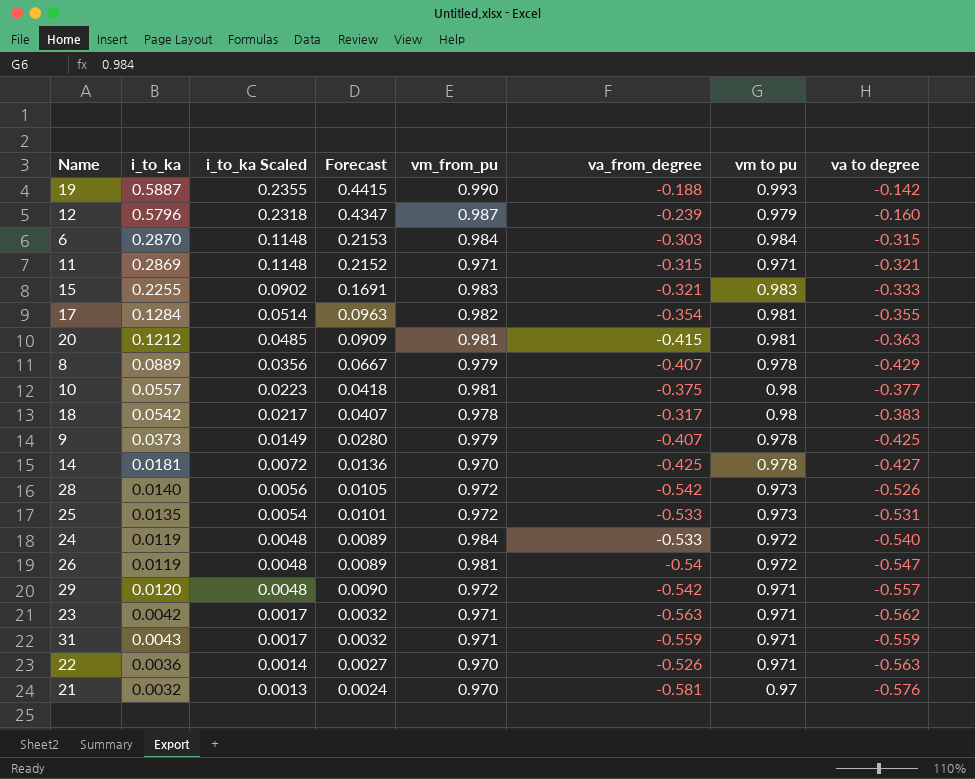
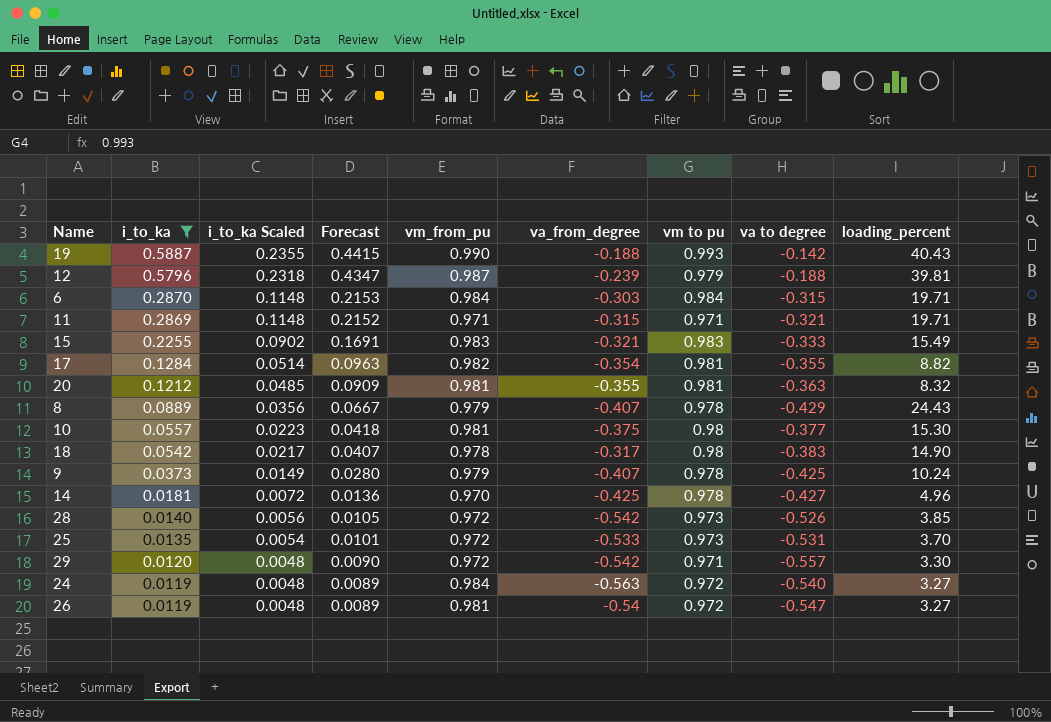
filter: none -> i_to_ka >= 0.0119
row order: i_to_ka Scaled descending -> i_to_ka descending
column loading_percent | position: none -> 9
12 | va to degree: -0.160 -> -0.188
20 | va_from_degree: -0.415 -> -0.355
24 | va_from_degree: -0.533 -> -0.563

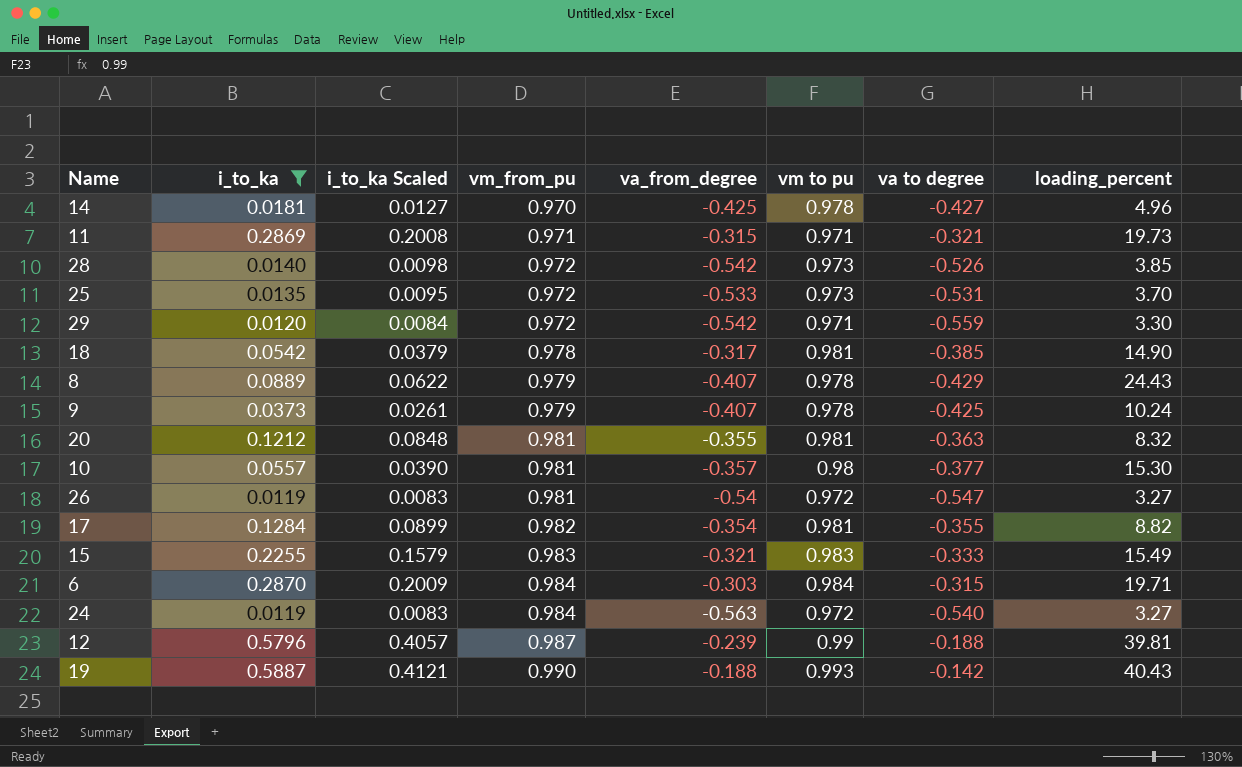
row order: i_to_ka descending -> vm_from_pu ascending
column Forecast | formula: [i_to_ka] * 0.75 -> none
column i_to_ka Scaled | formula: [i_to_ka] * 0.4 -> [i_to_ka] * 0.7
11 | loading_percent: 19.71 -> 19.73
29 | va to degree: -0.557 -> -0.559
18 | vm to pu: 0.98 -> 0.981
18 | va to degree: -0.383 -> -0.385
10 | va_from_degree: -0.375 -> -0.357
12 | vm to pu: 0.979 -> 0.99

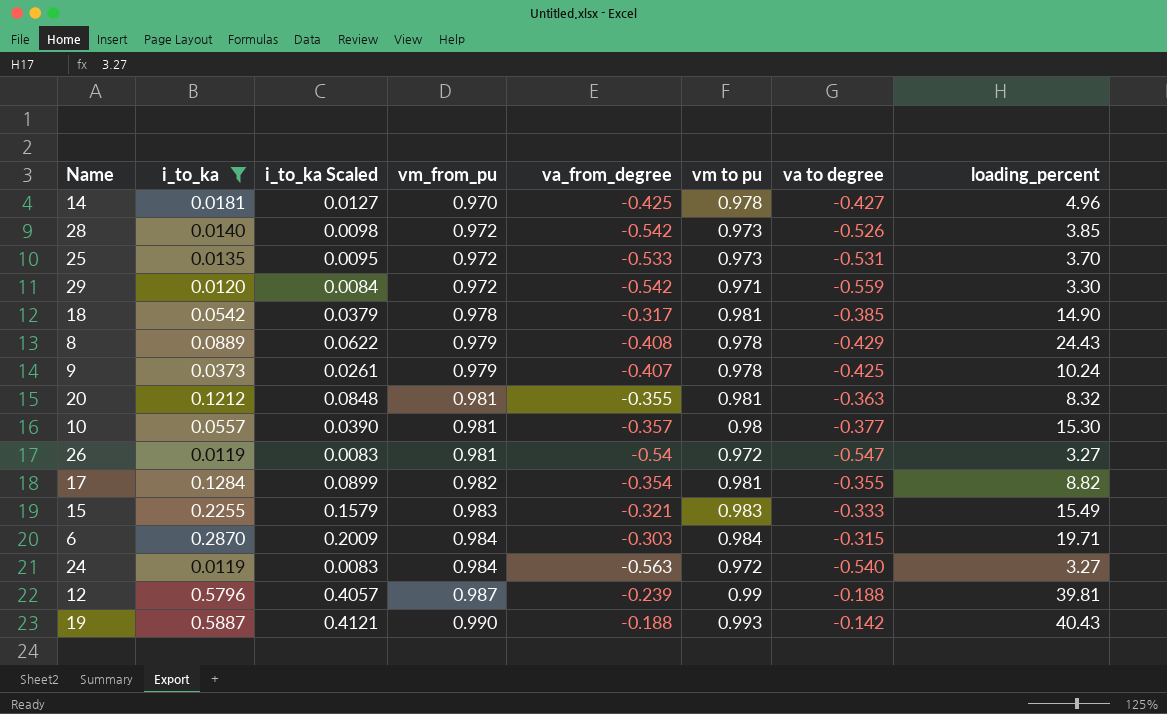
row 11: 0.2869 | 0.2008 | 0.971 | -0.315 | 0.971 | -0.321 | 19.73 -> none
8 | va_from_degree: -0.407 -> -0.408

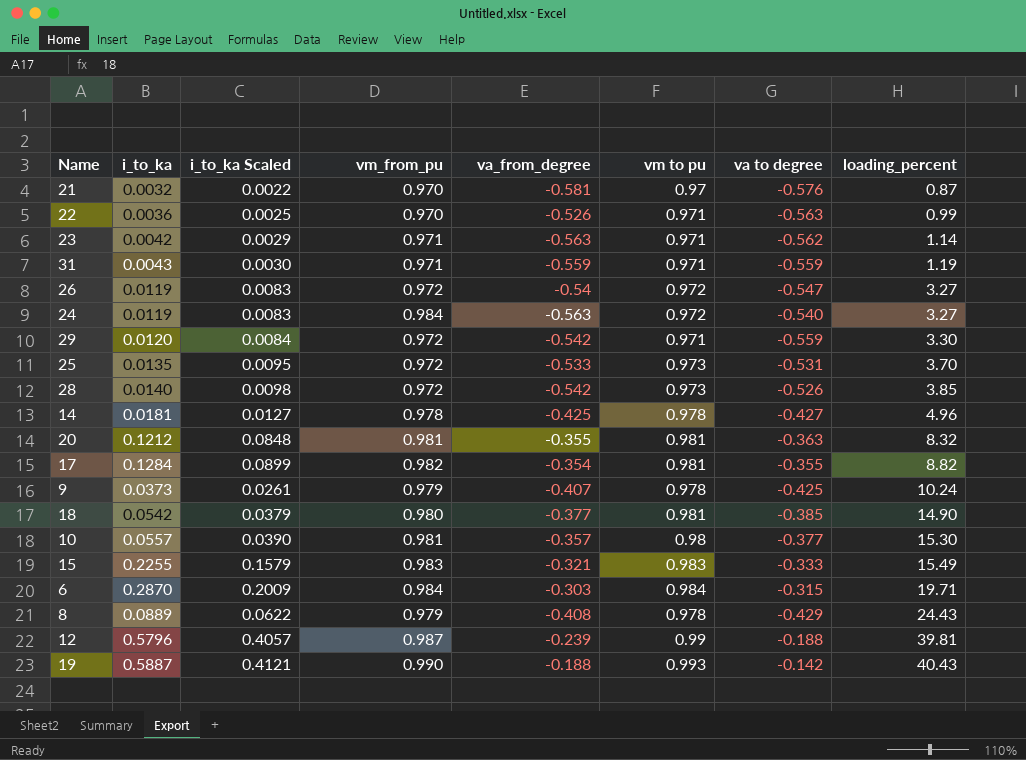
filter: i_to_ka >= 0.0119 -> none
row order: vm_from_pu ascending -> loading_percent ascending
26 | vm_from_pu: 0.981 -> 0.972
14 | vm_from_pu: 0.970 -> 0.978
18 | vm_from_pu: 0.978 -> 0.980
18 | va_from_degree: -0.317 -> -0.377

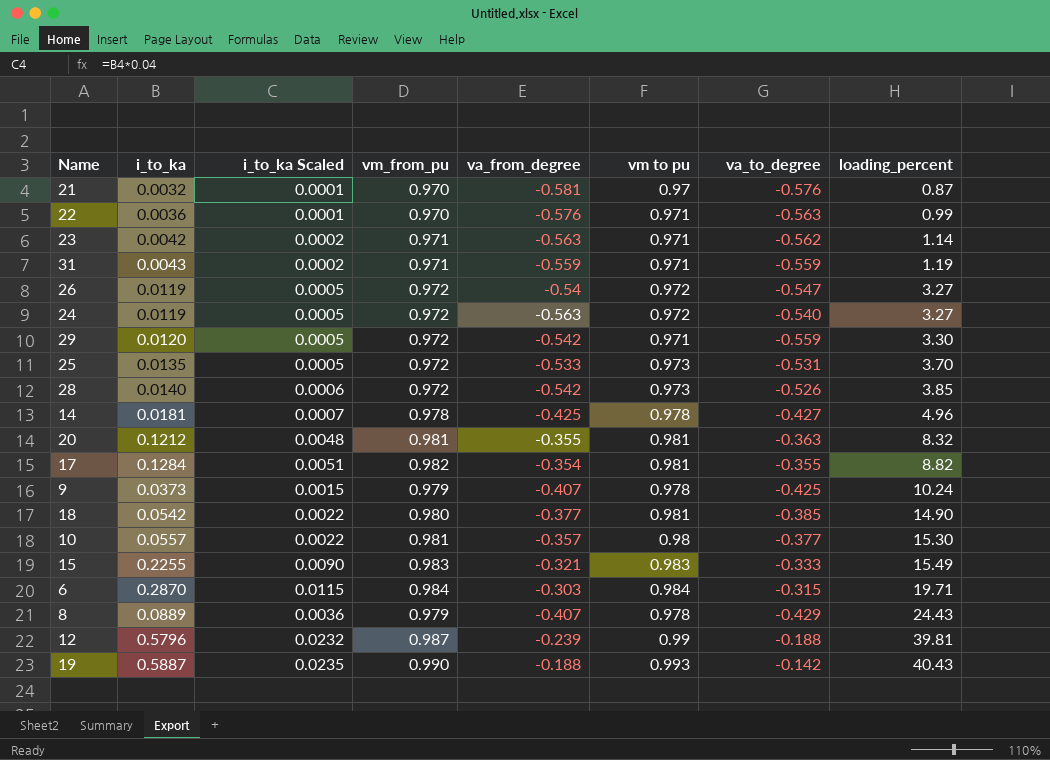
column i_to_ka Scaled | formula: [i_to_ka] * 0.7 -> [i_to_ka] * 0.04
column name: va to degree -> va_to_degree
22 | va_from_degree: -0.526 -> -0.576
24 | vm_from_pu: 0.984 -> 0.972
8 | va_from_degree: -0.408 -> -0.407

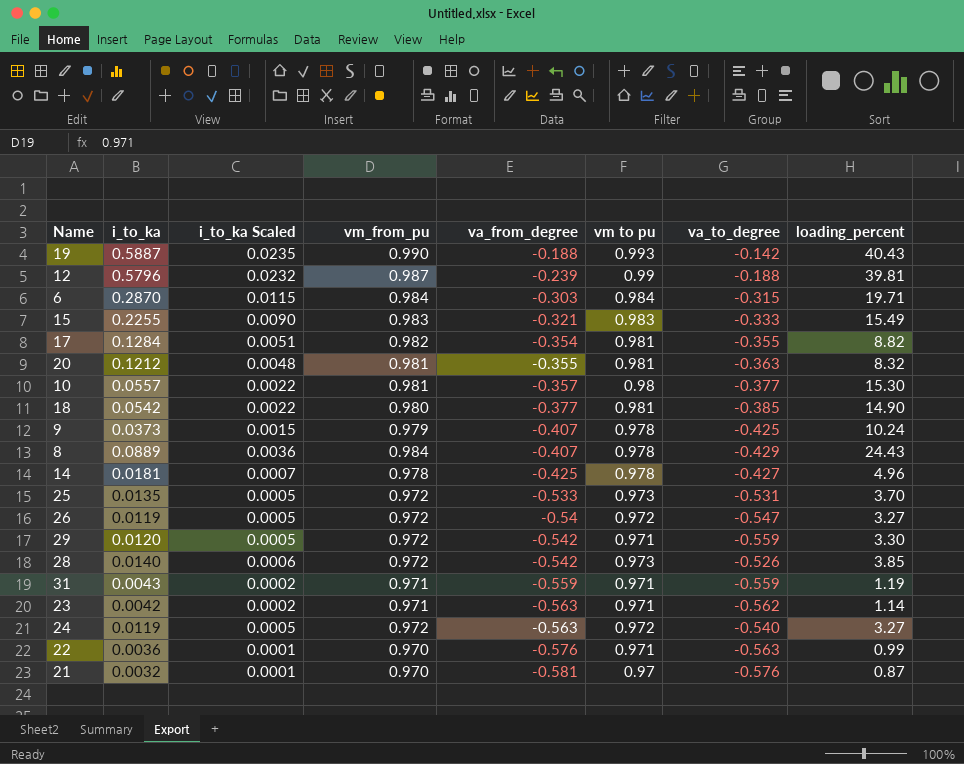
row order: loading_percent ascending -> va_from_degree descending
8 | vm_from_pu: 0.979 -> 0.984

